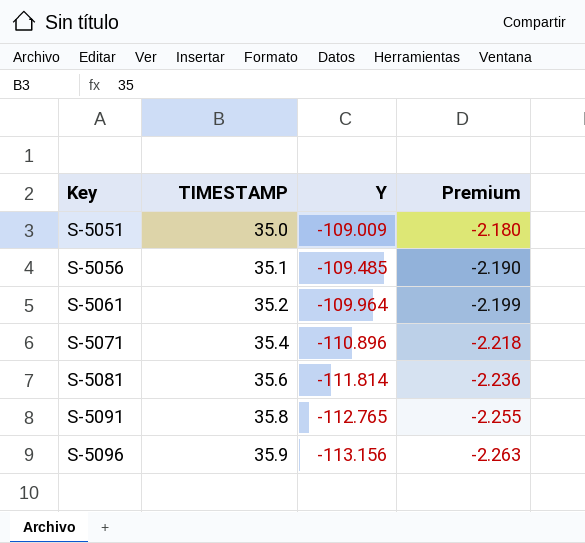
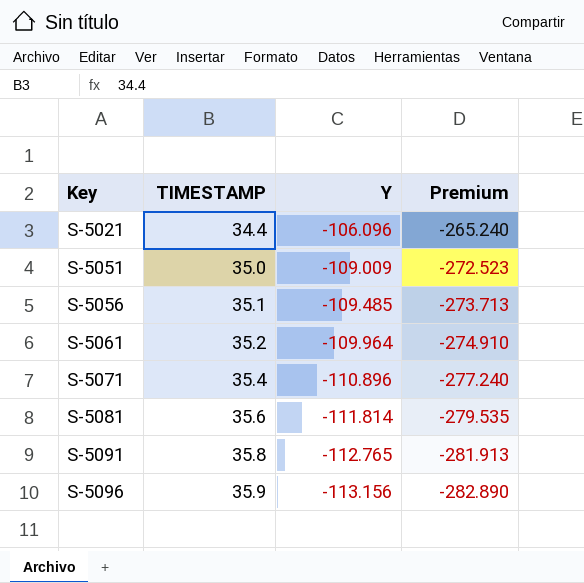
column Premium | formula: [Y] * 0.02 -> [Y] * 2.5
row S-5021: none -> 34.4 | -106.096 | -265.240

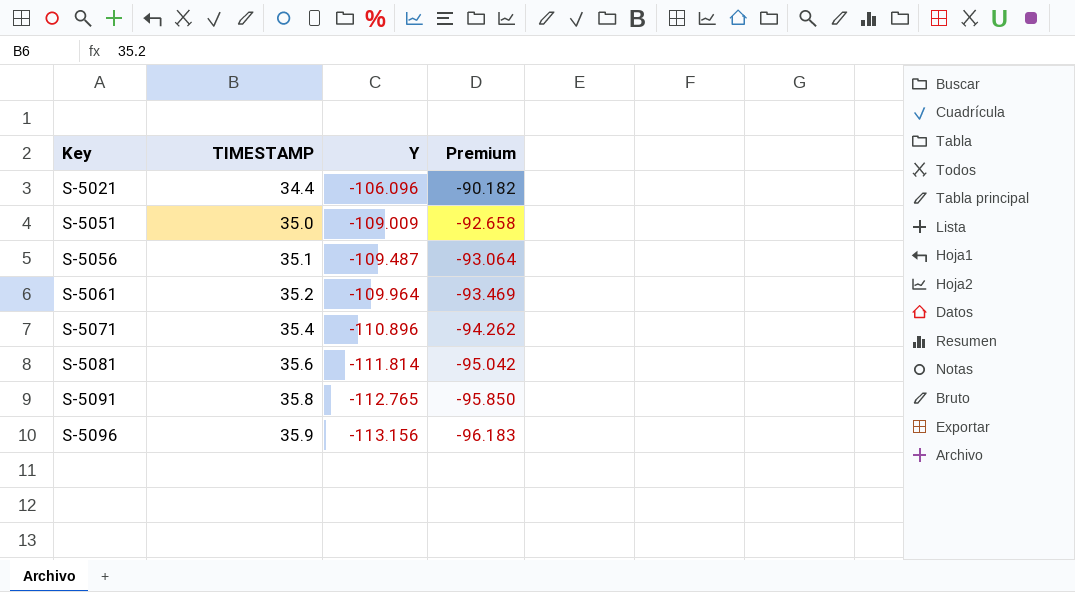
column Premium | formula: [Y] * 2.5 -> [Y] * 0.85
S-5056 | Y: -109.485 -> -109.487

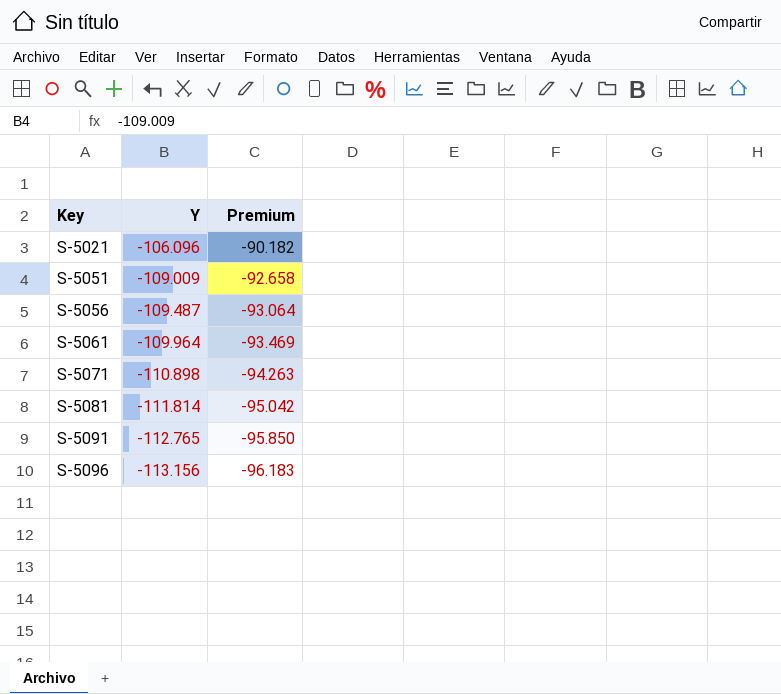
column TIMESTAMP | position: 2 -> none
S-5071 | Y: -110.896 -> -110.898
S-5071 | Premium: -94.262 -> -94.263

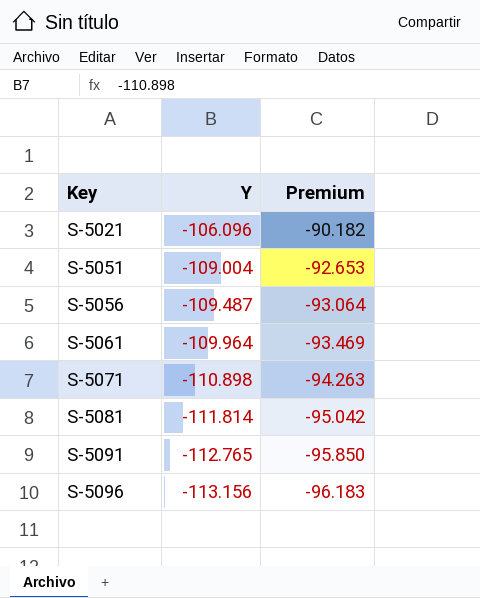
S-5051 | Y: -109.009 -> -109.004
S-5051 | Premium: -92.658 -> -92.653

